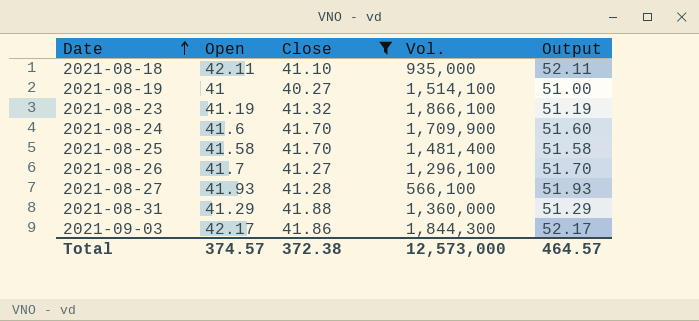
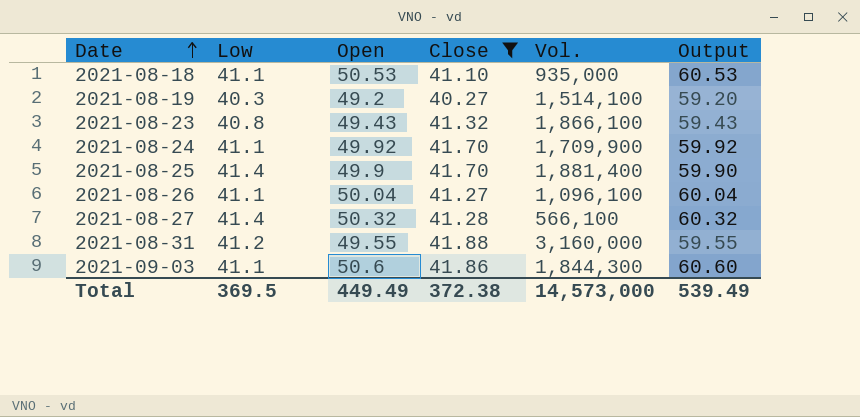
column Low | position: none -> 2
2021-08-18 | Open: 42.11 -> 50.53
2021-08-18 | Output: 52.11 -> 60.53
2021-08-19 | Open: 41 -> 49.2
2021-08-19 | Output: 51.00 -> 59.20
2021-08-23 | Open: 41.19 -> 49.43
2021-08-23 | Output: 51.19 -> 59.43
2021-08-24 | Open: 41.6 -> 49.92
2021-08-24 | Output: 51.60 -> 59.92
2021-08-25 | Open: 41.58 -> 49.9
2021-08-25 | Vol.: 1,481,400 -> 1,881,400
2021-08-25 | Output: 51.58 -> 59.90
2021-08-26 | Open: 41.7 -> 50.04
2021-08-26 | Vol.: 1,296,100 -> 1,096,100
2021-08-26 | Output: 51.70 -> 60.04
2021-08-27 | Open: 41.93 -> 50.32
2021-08-27 | Output: 51.93 -> 60.32
2021-08-31 | Open: 41.29 -> 49.55
2021-08-31 | Vol.: 1,360,000 -> 3,160,000
2021-08-31 | Output: 51.29 -> 59.55
2021-09-03 | Open: 42.17 -> 50.6
2021-09-03 | Output: 52.17 -> 60.60
Total | Open: 374.57 -> 449.49
Total | Vol.: 12,573,000 -> 14,573,000
Total | Output: 464.57 -> 539.49

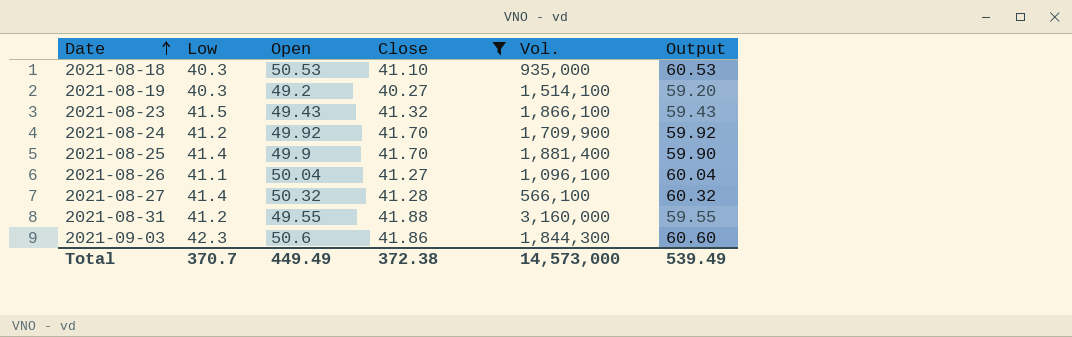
2021-08-18 | Low: 41.1 -> 40.3
2021-08-23 | Low: 40.8 -> 41.5
2021-08-24 | Low: 41.1 -> 41.2
2021-09-03 | Low: 41.1 -> 42.3
Total | Low: 369.5 -> 370.7

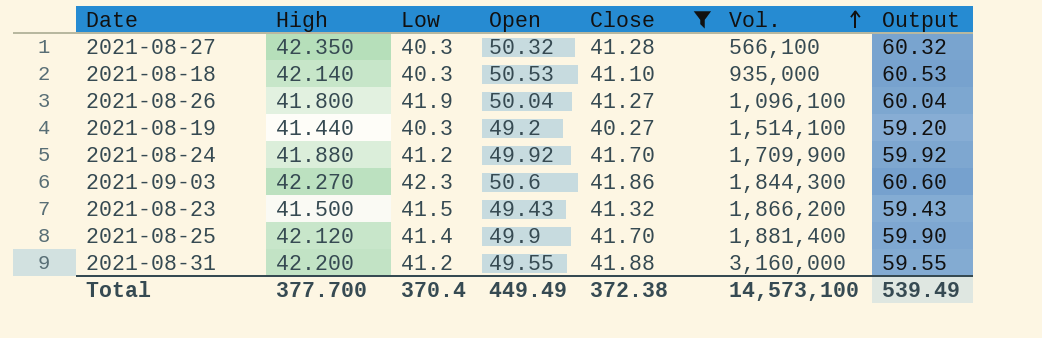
row order: Date ascending -> Vol. ascending
column High | position: none -> 2
2021-08-27 | Low: 41.4 -> 40.3
2021-08-26 | Low: 41.1 -> 41.9
2021-08-23 | Vol.: 1,866,100 -> 1,866,200
Total | Low: 370.7 -> 370.4
Total | Vol.: 14,573,000 -> 14,573,100

